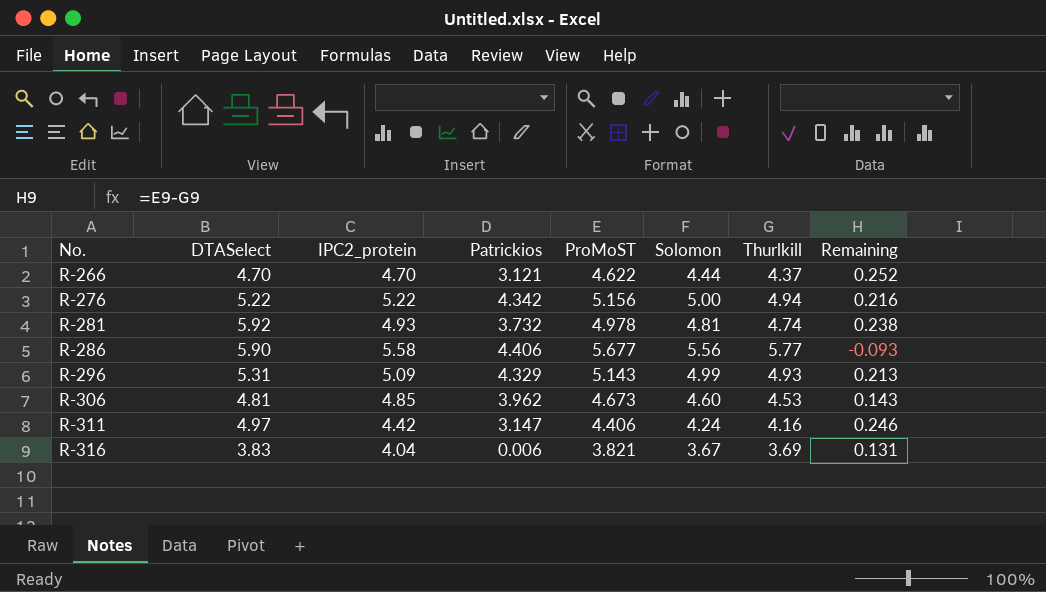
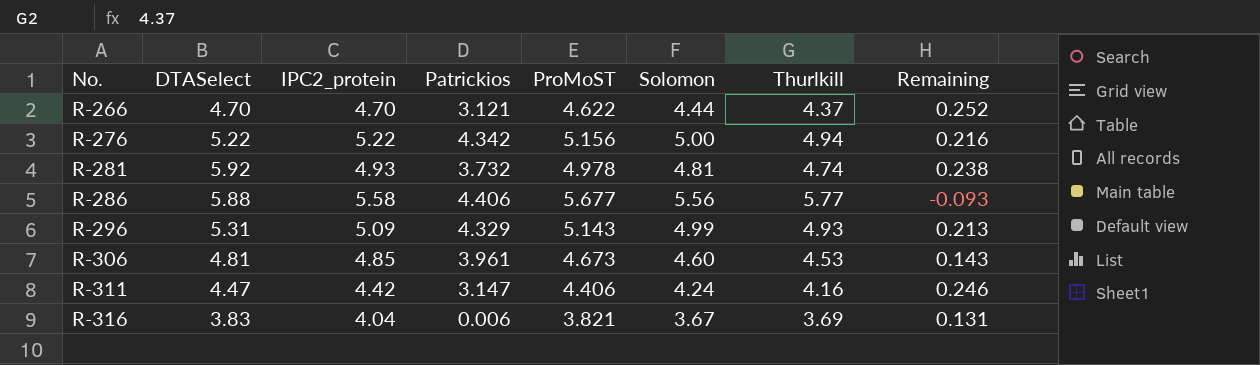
R-286 | DTASelect: 5.90 -> 5.88
R-306 | Patrickios: 3.962 -> 3.961
R-311 | DTASelect: 4.97 -> 4.47

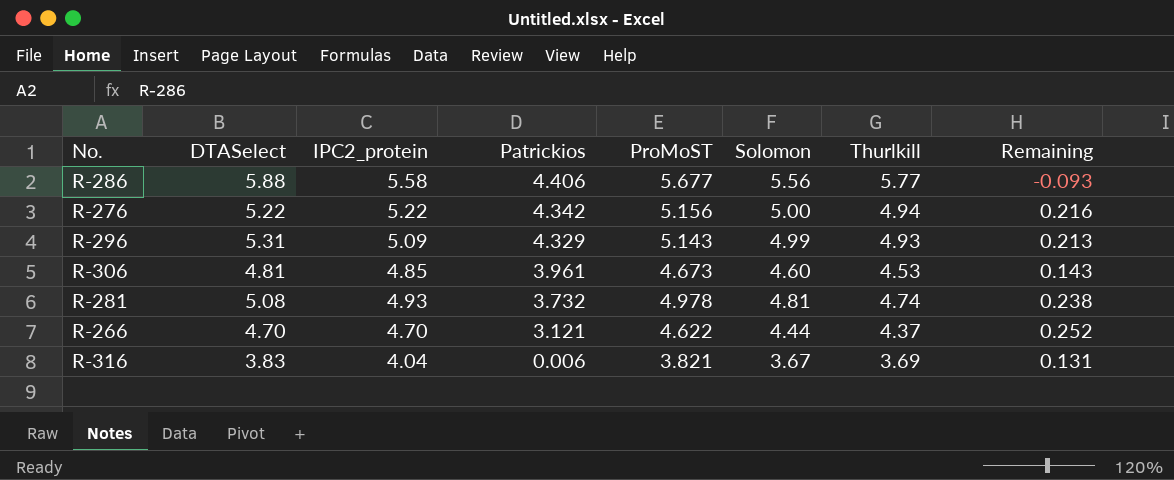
row order: No. ascending -> Patrickios descending
row R-311: 4.47 | 4.42 | 3.147 | 4.406 | 4.24 | 4.16 | 0.246 -> none
R-281 | DTASelect: 5.92 -> 5.08

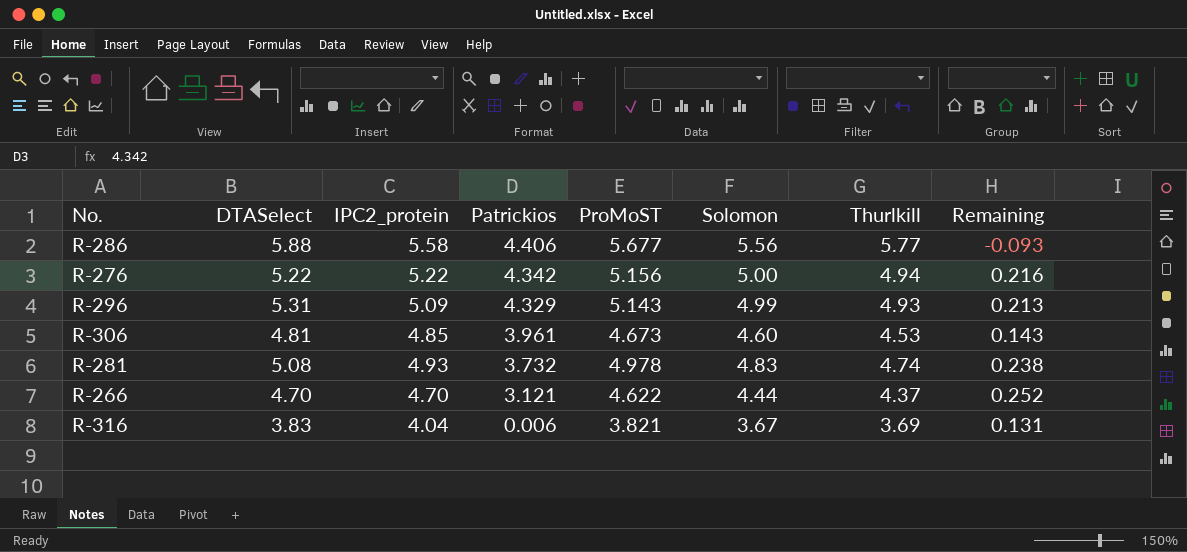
R-281 | Solomon: 4.81 -> 4.83

